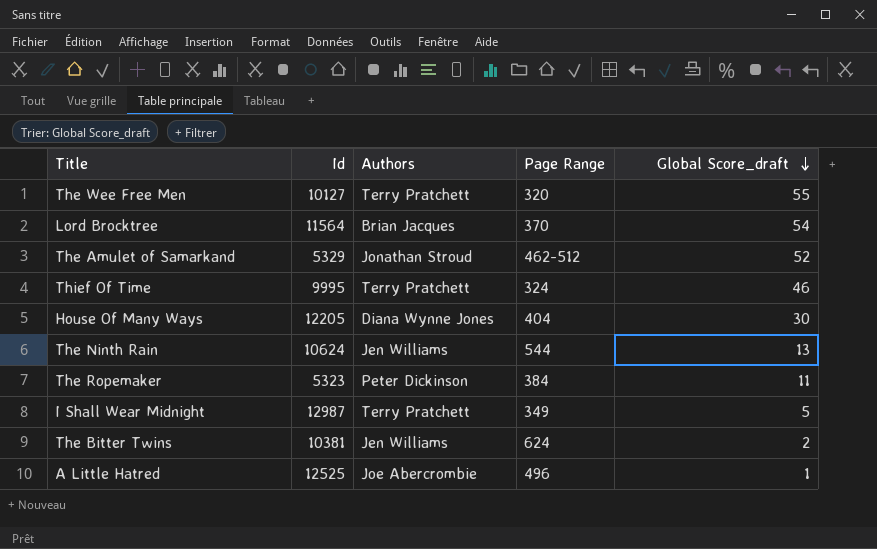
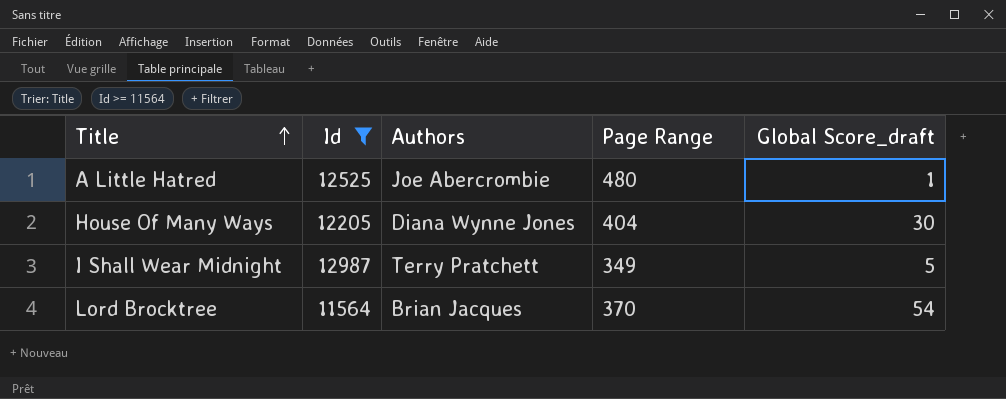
filter: none -> Id >= 11564
row order: Global Score_draft descending -> Title ascending
A Little Hatred | Page Range: 496 -> 480

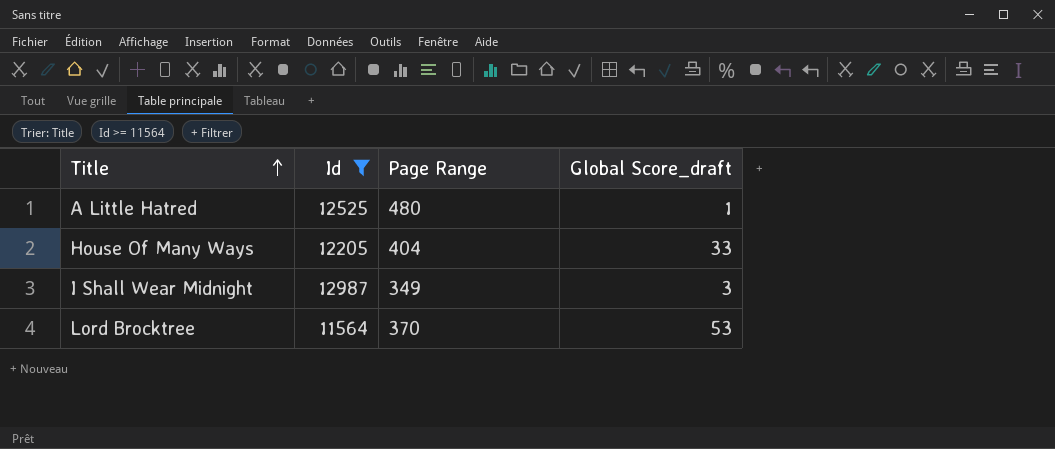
column Authors | position: 3 -> none
House Of Many Ways | Global Score_draft: 30 -> 33
I Shall Wear Midnight | Global Score_draft: 5 -> 3
Lord Brocktree | Global Score_draft: 54 -> 53

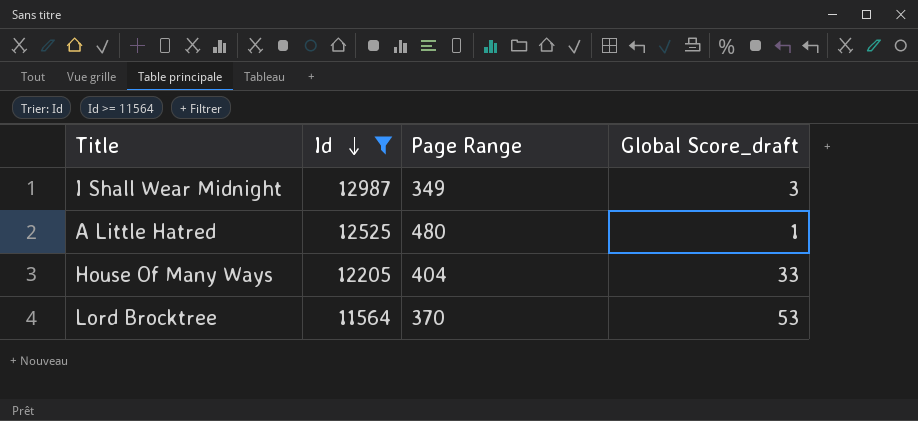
row order: Title ascending -> Id descending

